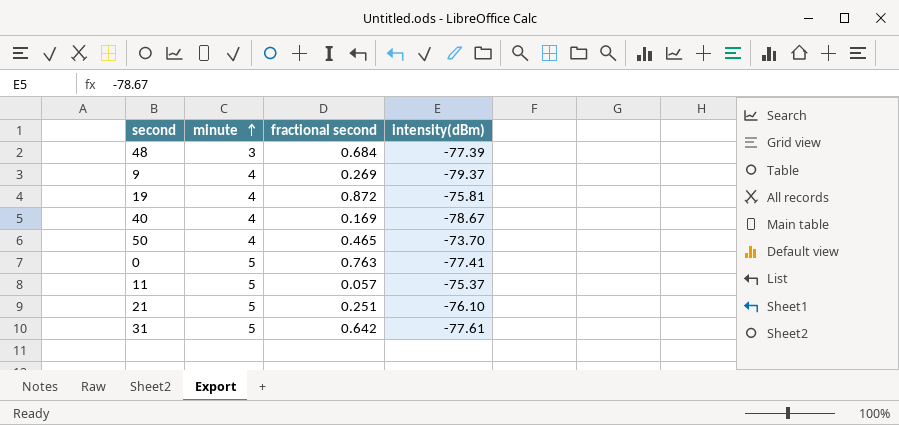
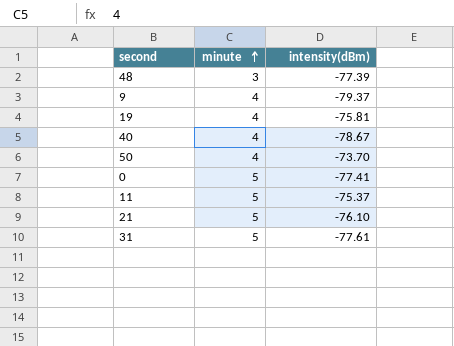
column fractional second | position: 3 -> none

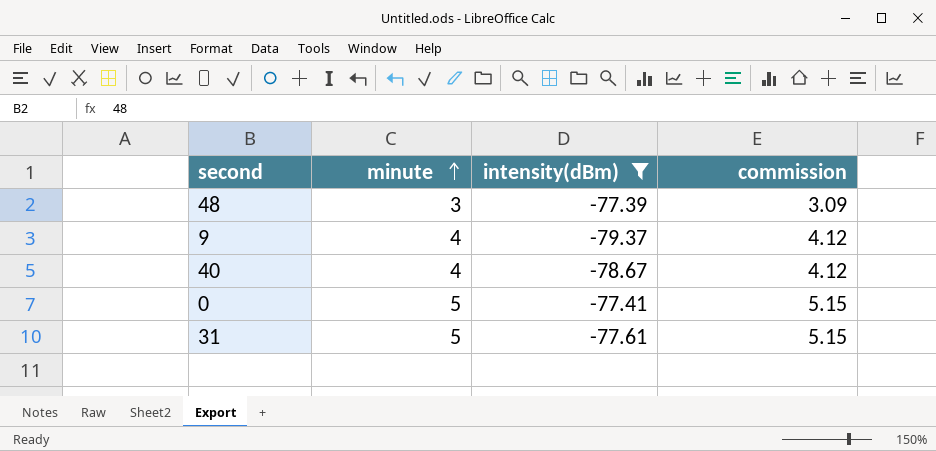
filter: none -> intensity(dBm) <= -77.39
column commission | formula: none -> [minute] * 1.03

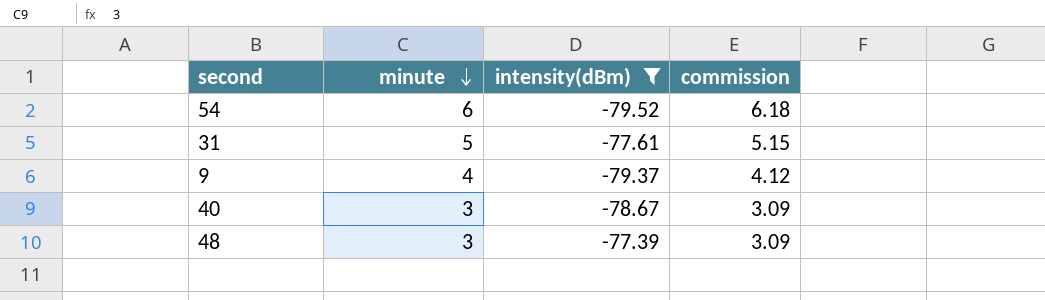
row order: minute ascending -> minute descending
row 0: 5 | -77.41 | 5.15 -> none
row 54: none -> 6 | -79.52 | 6.18
40 | minute: 4 -> 3
40 | commission: 4.12 -> 3.09

